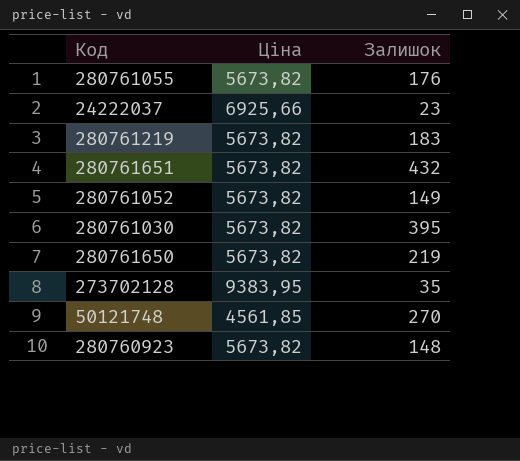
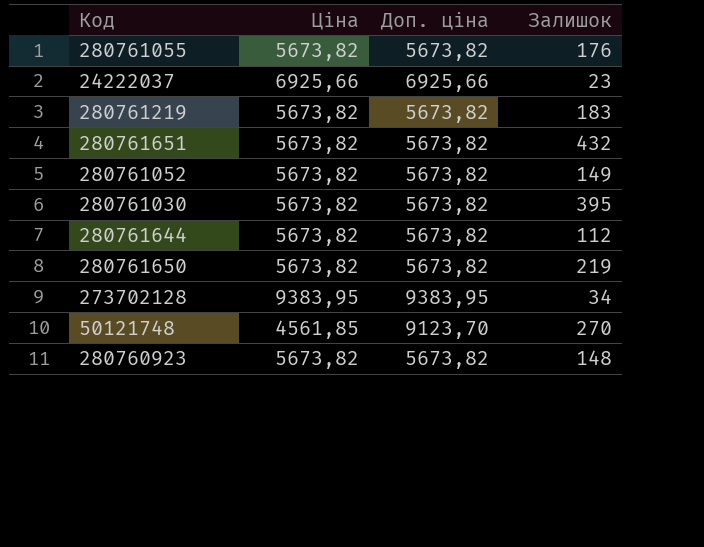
column Доп. ціна | position: none -> 3
row 280761644: none -> 5673,82 | 5673,82 | 112
273702128 | Залишок: 35 -> 34

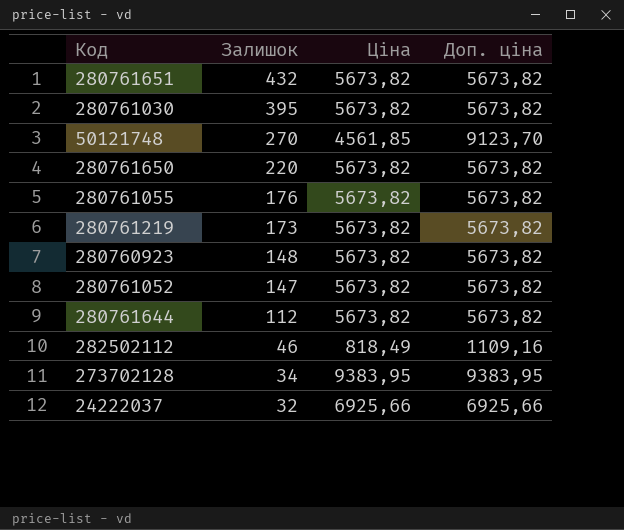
row order: none -> Залишок descending
column Залишок | position: 4 -> 2
280761650 | Залишок: 219 -> 220
280761219 | Залишок: 183 -> 173
280761052 | Залишок: 149 -> 147
row 282502112: none -> 46 | 818,49 | 1109,16
24222037 | Залишок: 23 -> 32

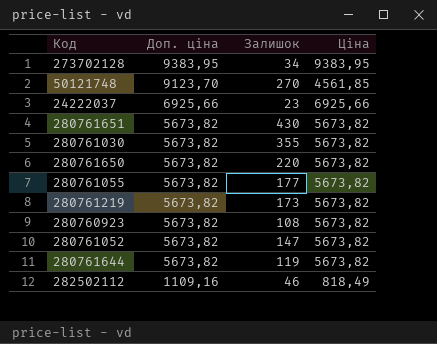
row order: Залишок descending -> Доп. ціна descending
column Доп. ціна | position: 4 -> 2
24222037 | Залишок: 32 -> 23
280761651 | Залишок: 432 -> 430
280761030 | Залишок: 395 -> 355
280761055 | Залишок: 176 -> 177
280760923 | Залишок: 148 -> 108
280761644 | Залишок: 112 -> 119

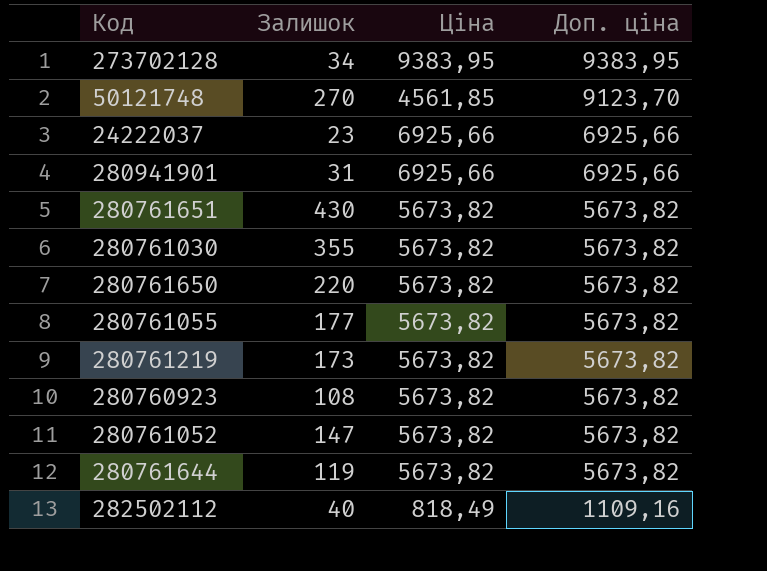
column Доп. ціна | position: 2 -> 4
row 280941901: none -> 31 | 6925,66 | 6925,66
282502112 | Залишок: 46 -> 40

